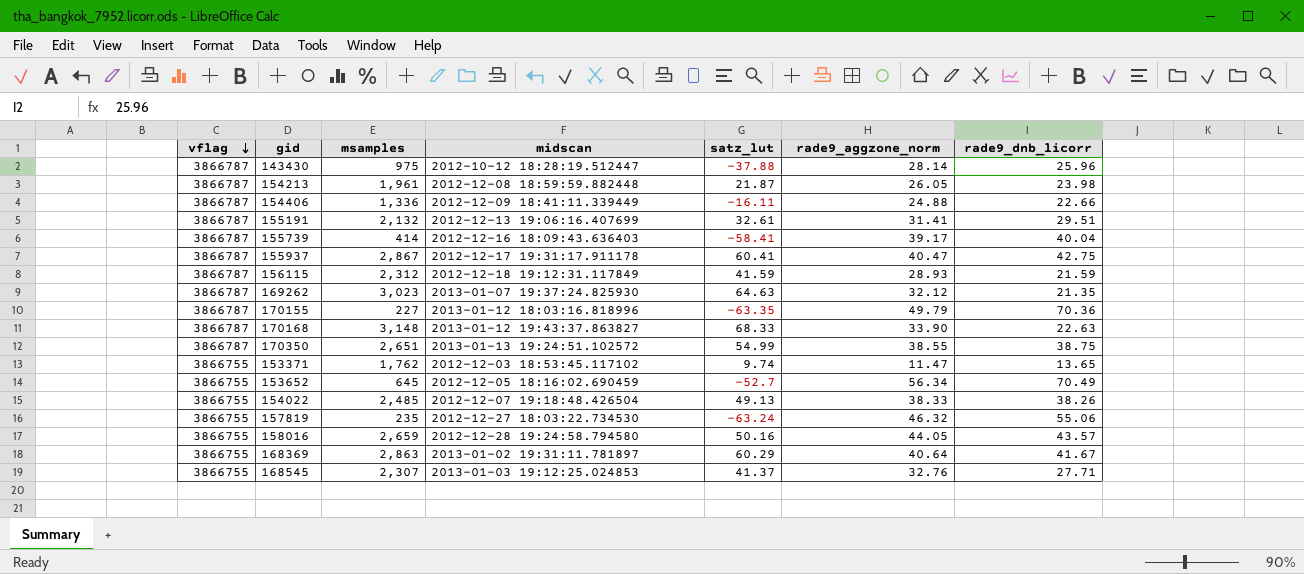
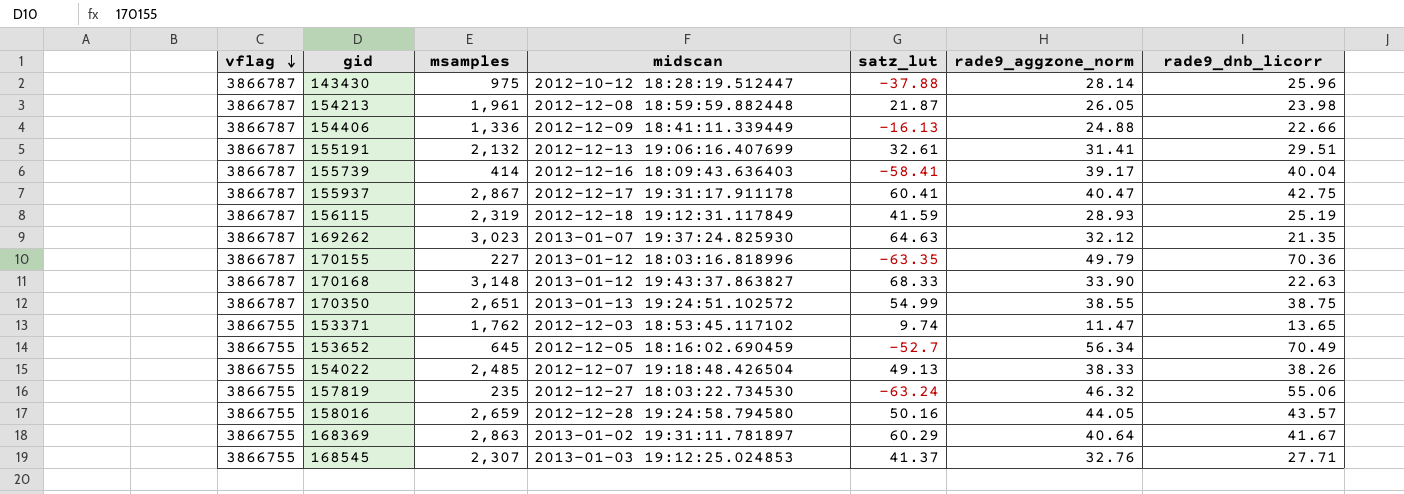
154406 | satz_lut: -16.11 -> -16.13
156115 | msamples: 2,312 -> 2,319
156115 | rade9_dnb_licorr: 21.59 -> 25.19

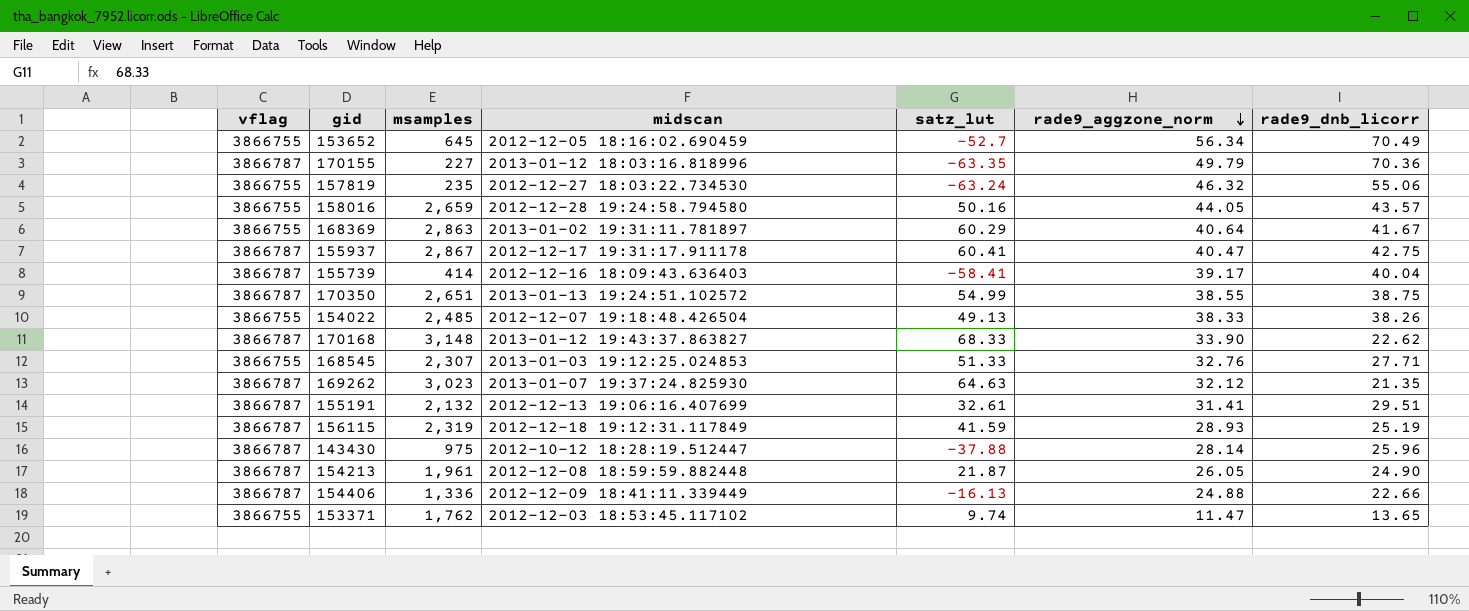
row order: vflag descending -> rade9_aggzone_norm descending
170168 | rade9_dnb_licorr: 22.63 -> 22.62
168545 | satz_lut: 41.37 -> 51.33
154213 | rade9_dnb_licorr: 23.98 -> 24.90

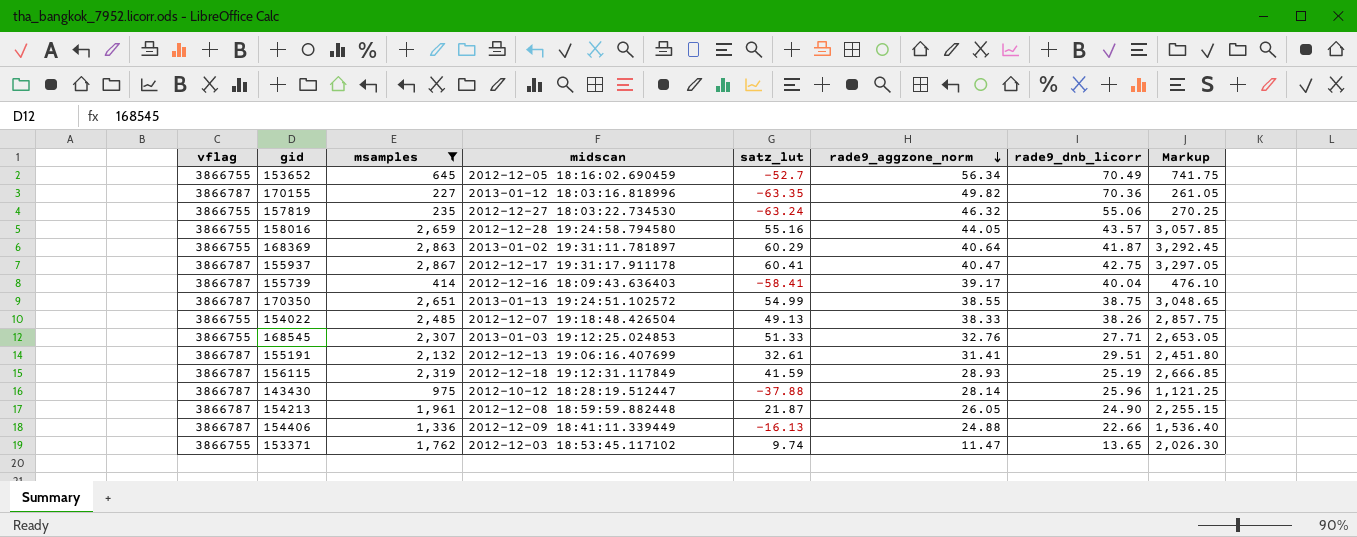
filter: none -> msamples <= 2,867
column Markup | formula: none -> [msamples] * 1.15
170155 | rade9_aggzone_norm: 49.79 -> 49.82
158016 | satz_lut: 50.16 -> 55.16
168369 | rade9_dnb_licorr: 41.67 -> 41.87

